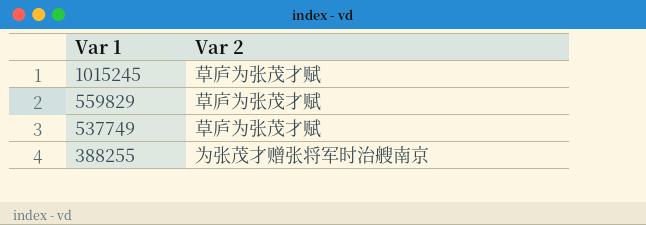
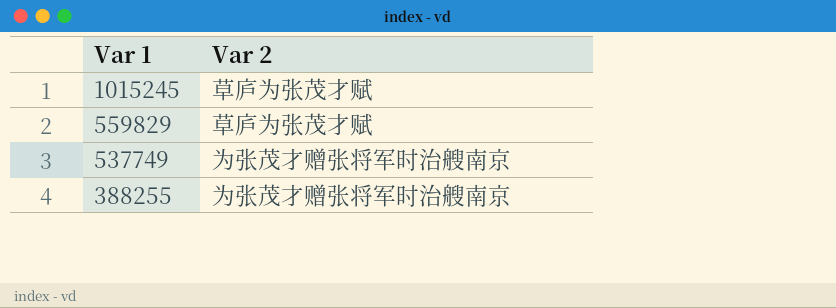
537749 | Var 2: 草庐为张茂才赋 -> 为张茂才赠张将军时治艘南京

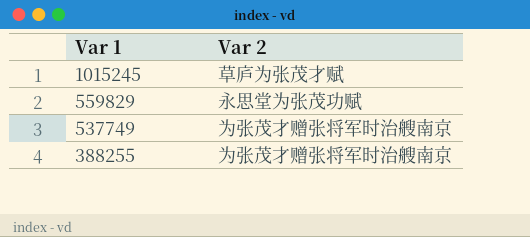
559829 | Var 2: 草庐为张茂才赋 -> 永思堂为张茂功赋

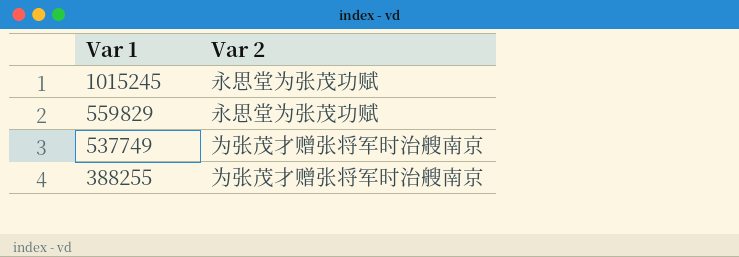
1015245 | Var 2: 草庐为张茂才赋 -> 永思堂为张茂功赋

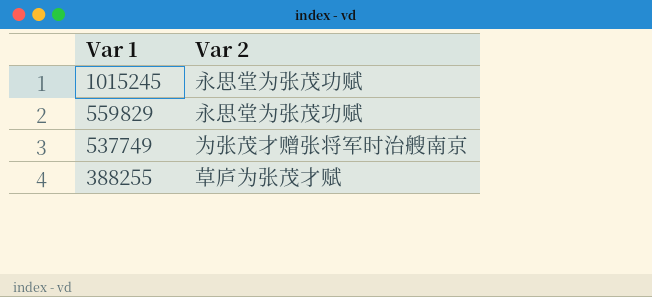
388255 | Var 2: 为张茂才赠张将军时治艘南京 -> 草庐为张茂才赋

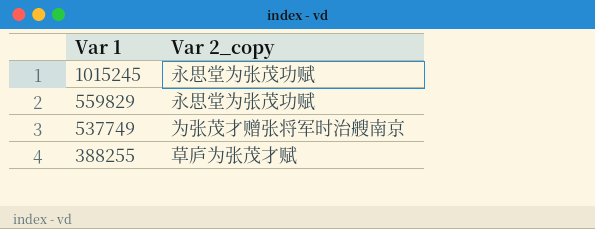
column name: Var 2 -> Var 2_copy

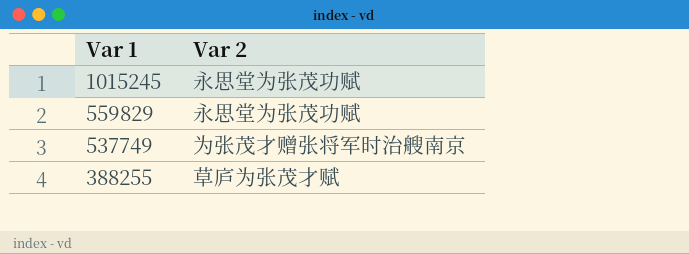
column name: Var 2_copy -> Var 2

